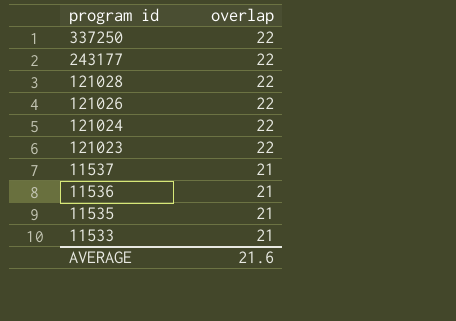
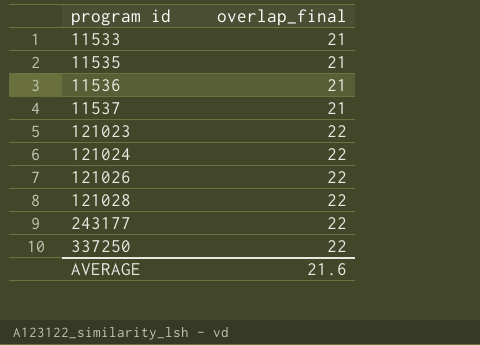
row order: program id descending -> program id ascending
column name: overlap -> overlap_final

